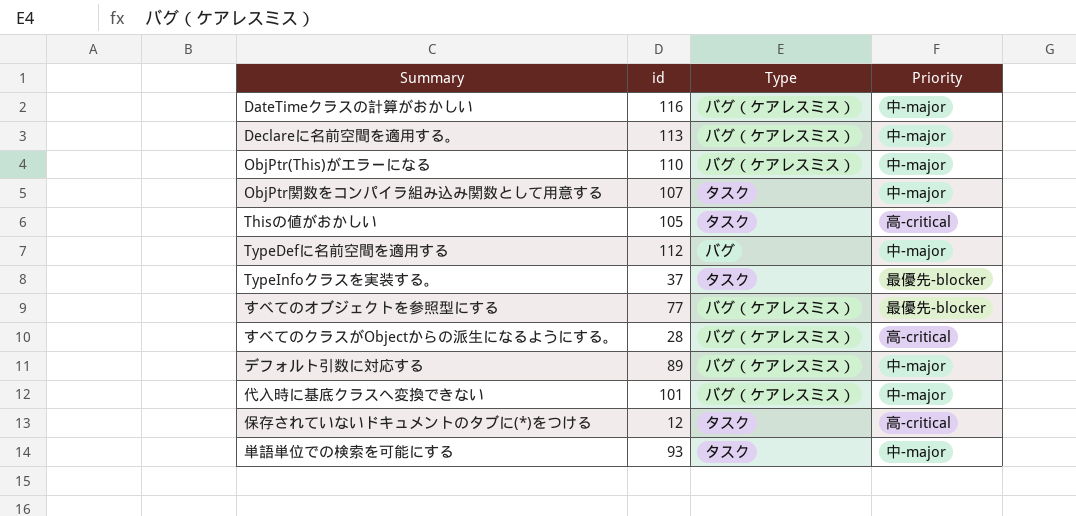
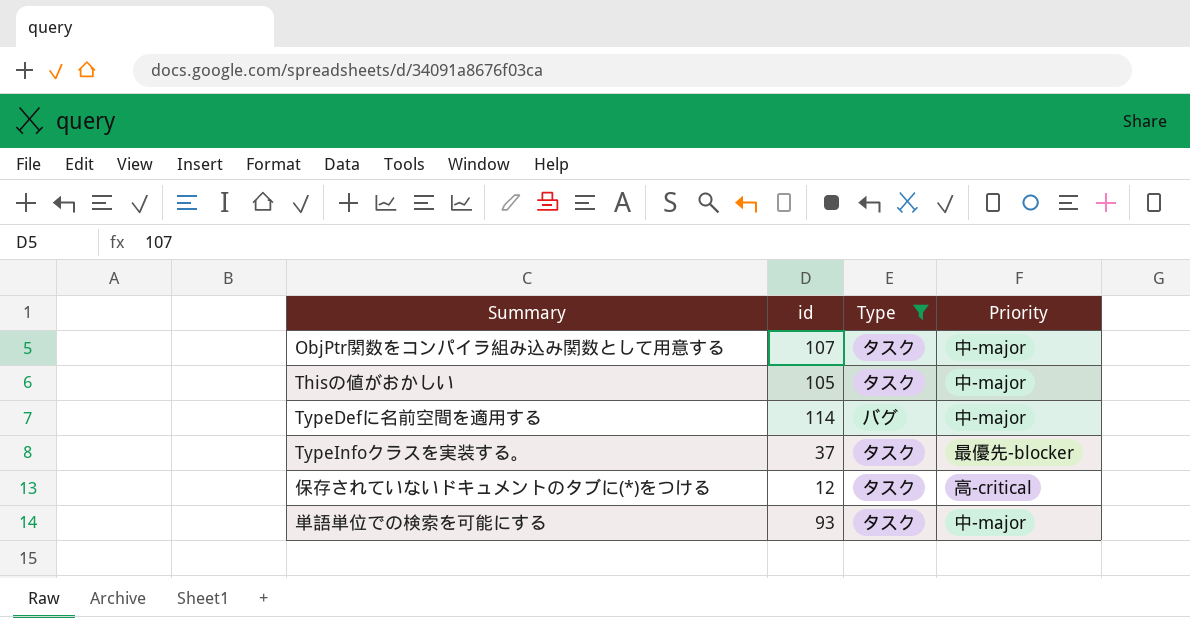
filter: none -> Type != バグ（ケアレスミス）
Thisの値がおかしい | Priority: 高-critical -> 中-major
TypeDefに名前空間を適用する | id: 112 -> 114

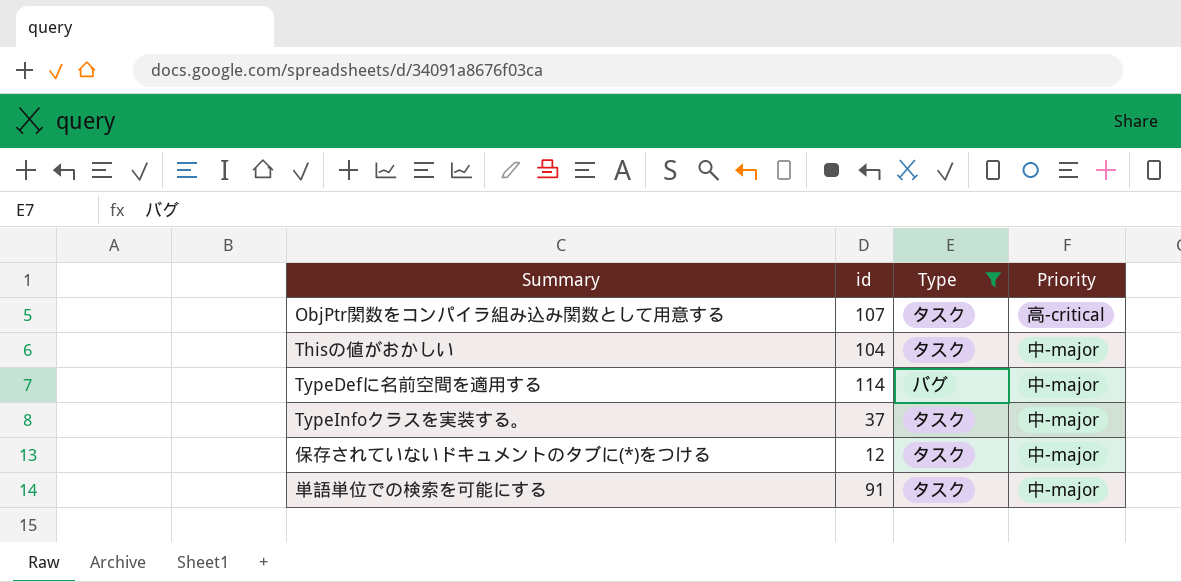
ObjPtr関数をコンパイラ組み込み関数として用意する | Priority: 中-major -> 高-critical
Thisの値がおかしい | id: 105 -> 104
TypeInfoクラスを実装する。 | Priority: 最優先-blocker -> 中-major
保存されていないドキュメントのタブに(*)をつける | Priority: 高-critical -> 中-major
単語単位での検索を可能にする | id: 93 -> 91

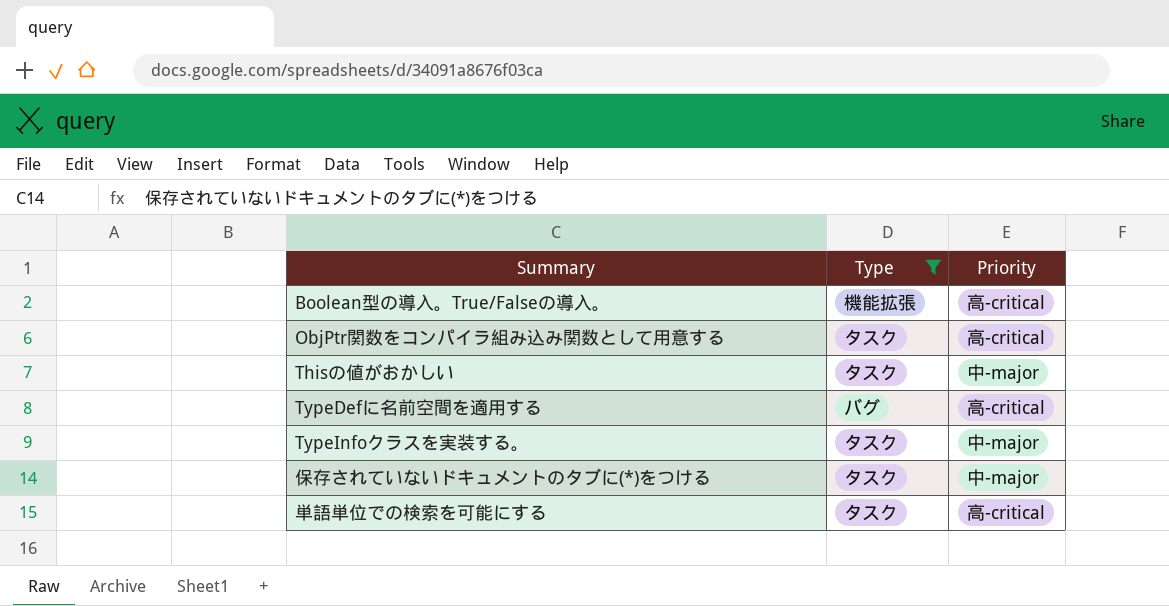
column id | position: 2 -> none
row Boolean型の導入。True/Falseの導入。: none -> 機能拡張 | 高-critical
TypeDefに名前空間を適用する | Priority: 中-major -> 高-critical
単語単位での検索を可能にする | Priority: 中-major -> 高-critical

